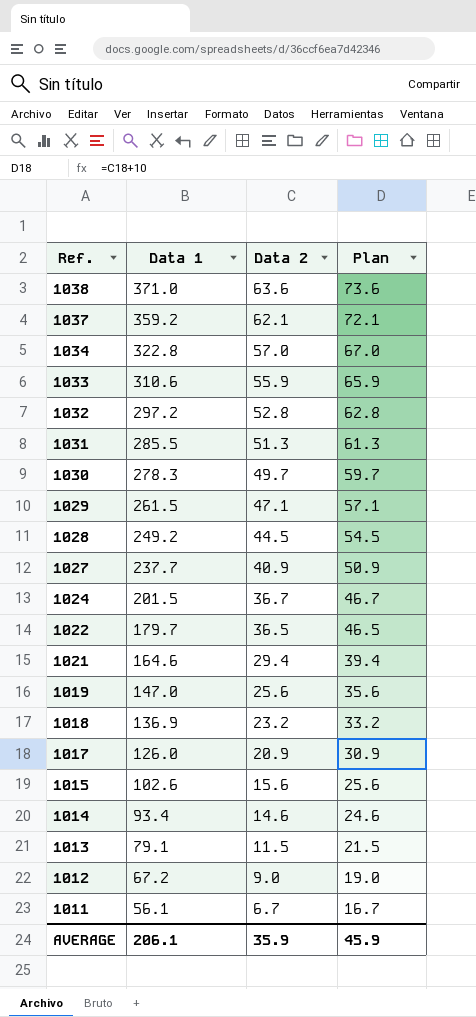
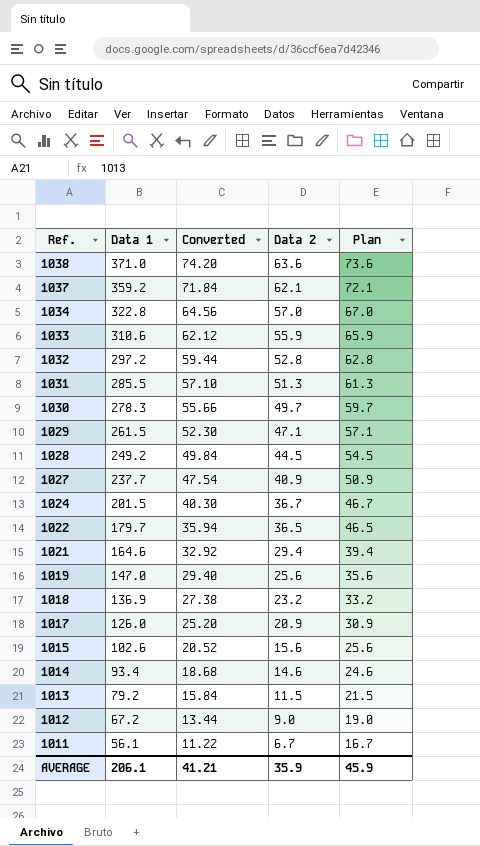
column Converted | formula: none -> [Data 1] * 0.2
1013 | Data 1: 79.1 -> 79.2

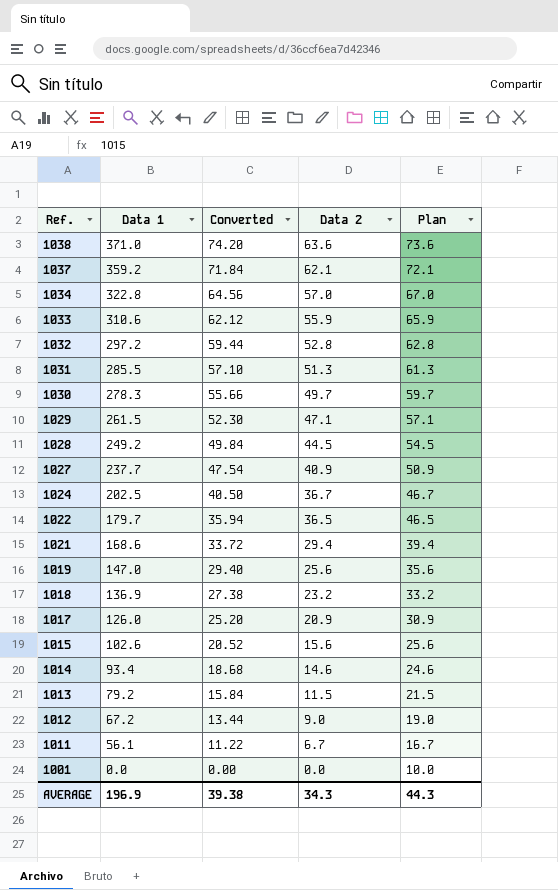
1024 | Data 1: 201.5 -> 202.5
1024 | Converted: 40.30 -> 40.50
1021 | Data 1: 164.6 -> 168.6
1021 | Converted: 32.92 -> 33.72
row 1001: none -> 0.0 | 0.00 | 0.0 | 10.0
AVERAGE | Data 1: 206.1 -> 196.9
AVERAGE | Converted: 41.21 -> 39.38
AVERAGE | Data 2: 35.9 -> 34.3
AVERAGE | Plan: 45.9 -> 44.3

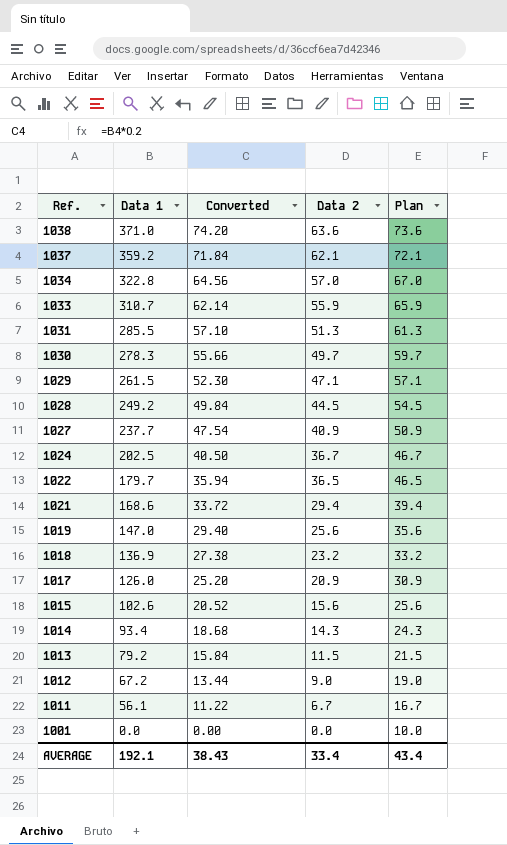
row 1032: 297.2 | 59.44 | 52.8 | 62.8 -> none
1033 | Data 1: 310.6 -> 310.7
1033 | Converted: 62.12 -> 62.14
1014 | Data 2: 14.6 -> 14.3
1014 | Plan: 24.6 -> 24.3
AVERAGE | Data 1: 196.9 -> 192.1
AVERAGE | Converted: 39.38 -> 38.43
AVERAGE | Data 2: 34.3 -> 33.4
AVERAGE | Plan: 44.3 -> 43.4

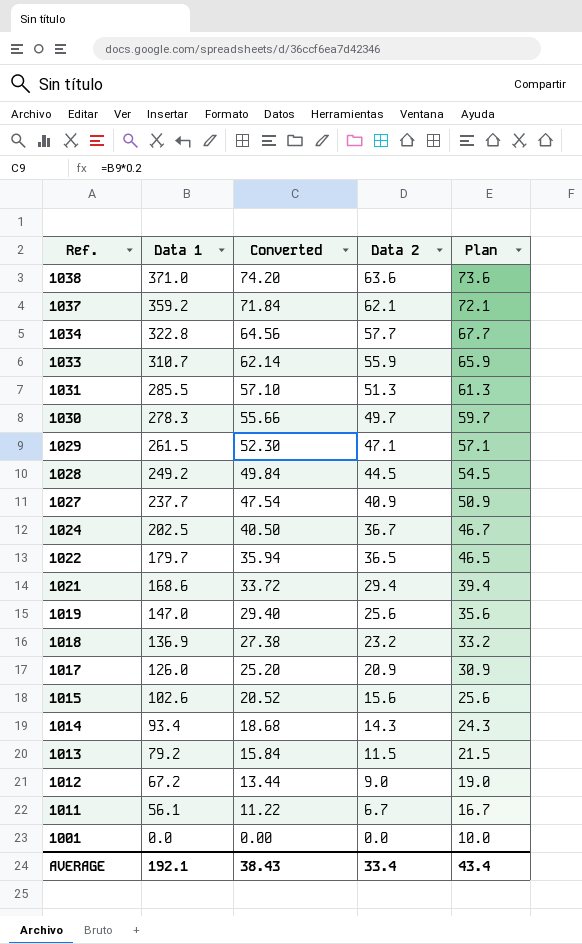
1034 | Data 2: 57.0 -> 57.7
1034 | Plan: 67.0 -> 67.7

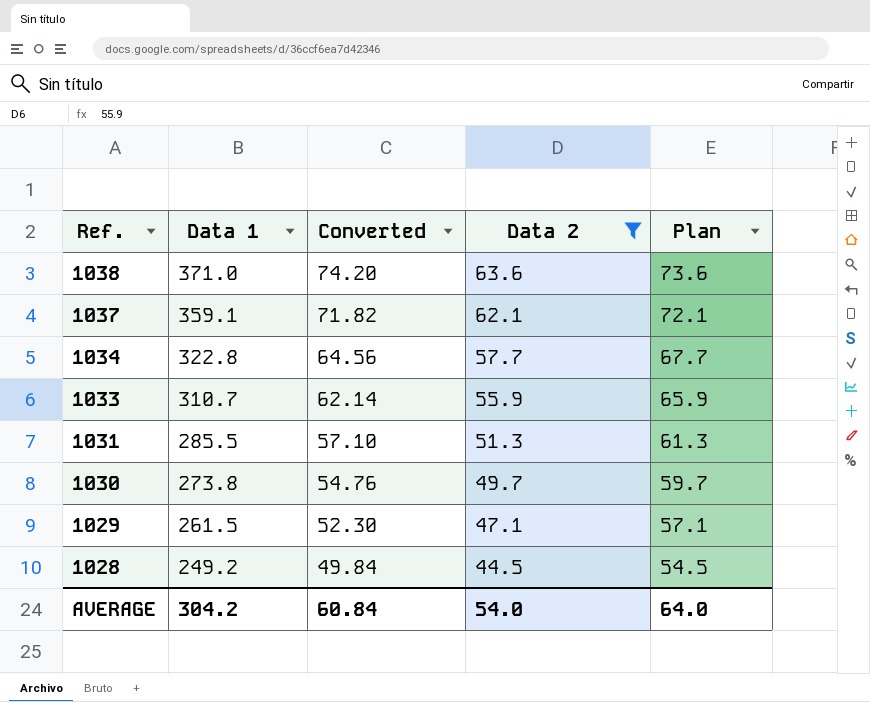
filter: none -> Data 2 >= 44.5
1037 | Data 1: 359.2 -> 359.1
1037 | Converted: 71.84 -> 71.82
1030 | Data 1: 278.3 -> 273.8
1030 | Converted: 55.66 -> 54.76
AVERAGE | Data 1: 192.1 -> 304.2
AVERAGE | Converted: 38.43 -> 60.84
AVERAGE | Data 2: 33.4 -> 54.0
AVERAGE | Plan: 43.4 -> 64.0

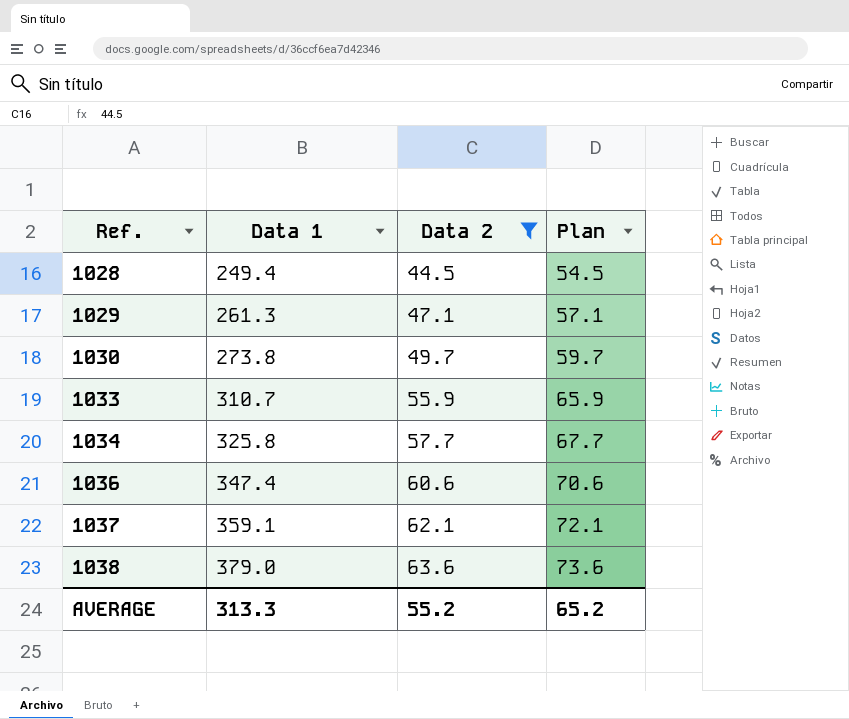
row order: Ref. descending -> Ref. ascending
column Converted | formula: [Data 1] * 0.2 -> none
row 1031: 285.5 | 57.10 | 51.3 | 61.3 -> none
1028 | Data 1: 249.2 -> 249.4
1029 | Data 1: 261.5 -> 261.3
1034 | Data 1: 322.8 -> 325.8
row 1036: none -> 347.4 | 60.6 | 70.6
1038 | Data 1: 371.0 -> 379.0
AVERAGE | Data 1: 304.2 -> 313.3
AVERAGE | Data 2: 54.0 -> 55.2
AVERAGE | Plan: 64.0 -> 65.2

